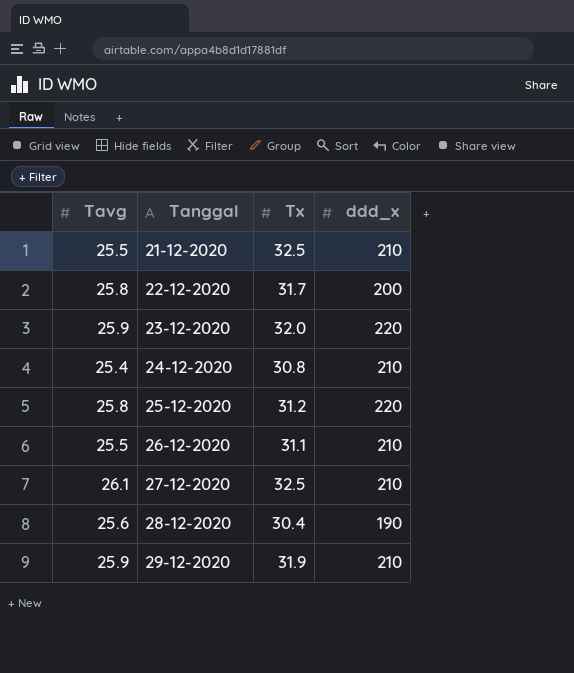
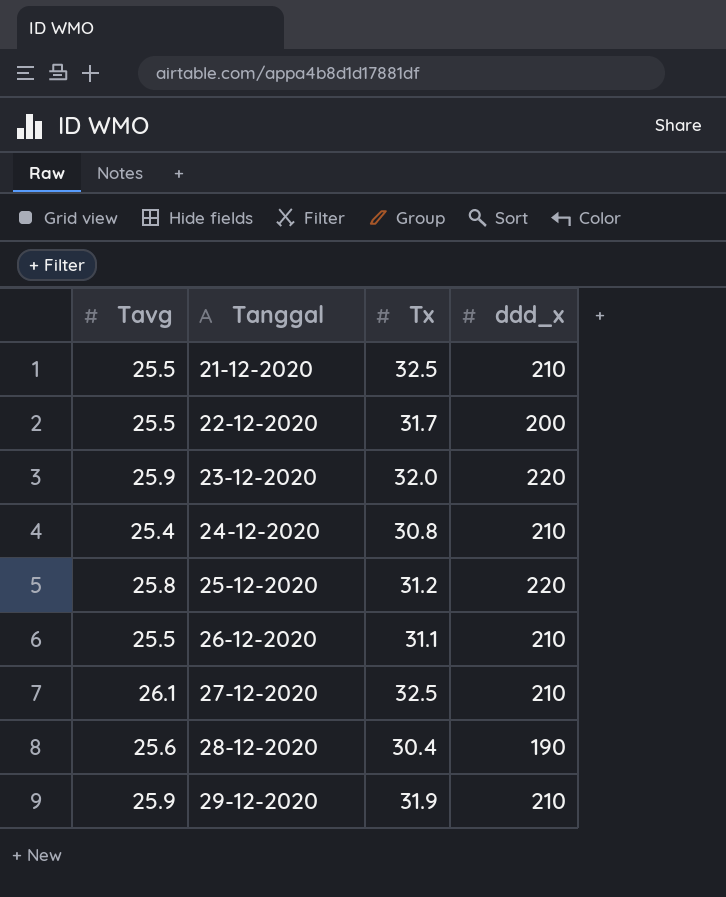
22-12-2020 | Tavg: 25.8 -> 25.5

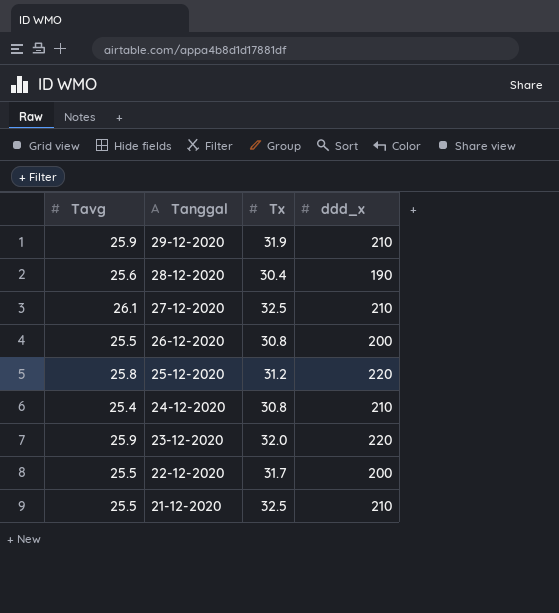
row order: Tanggal ascending -> Tanggal descending
26-12-2020 | Tx: 31.1 -> 30.8
26-12-2020 | ddd_x: 210 -> 200

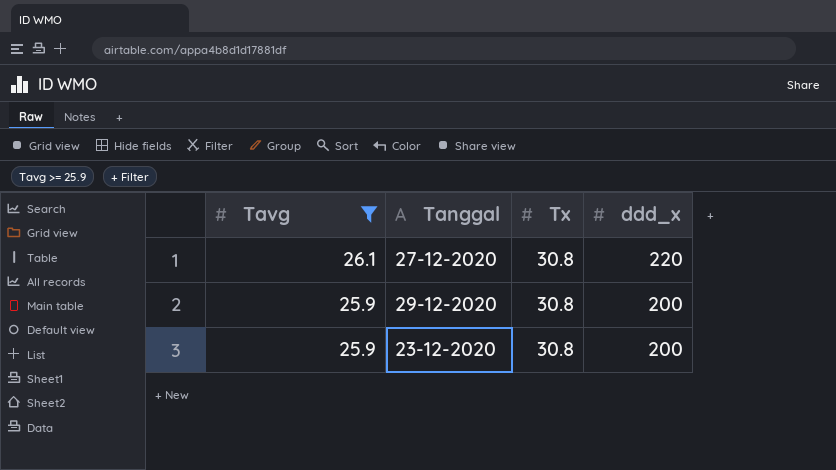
filter: none -> Tavg >= 25.9
row order: Tanggal descending -> Tavg descending
27-12-2020 | Tx: 32.5 -> 30.8
27-12-2020 | ddd_x: 210 -> 220
29-12-2020 | Tx: 31.9 -> 30.8
29-12-2020 | ddd_x: 210 -> 200
23-12-2020 | Tx: 32.0 -> 30.8
23-12-2020 | ddd_x: 220 -> 200

